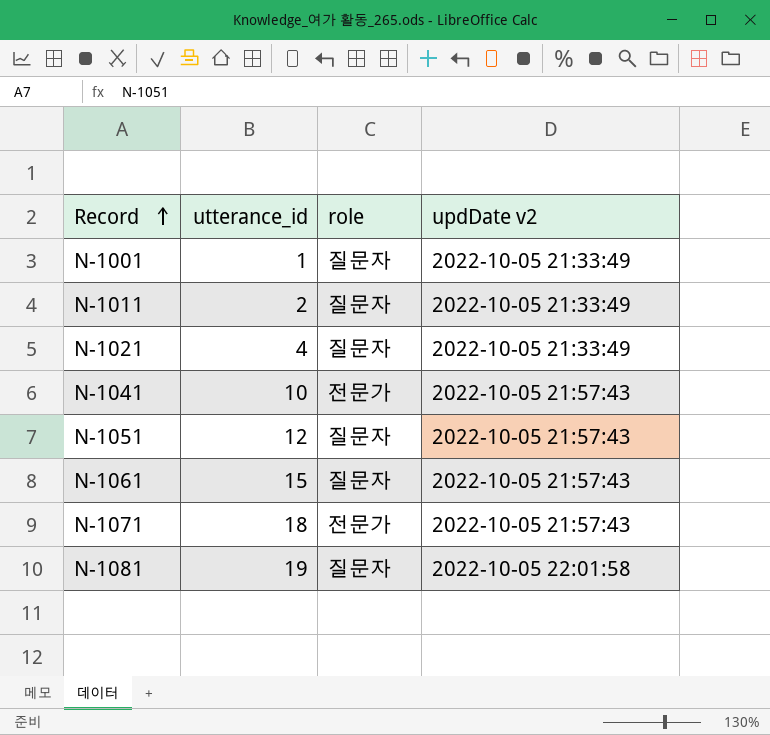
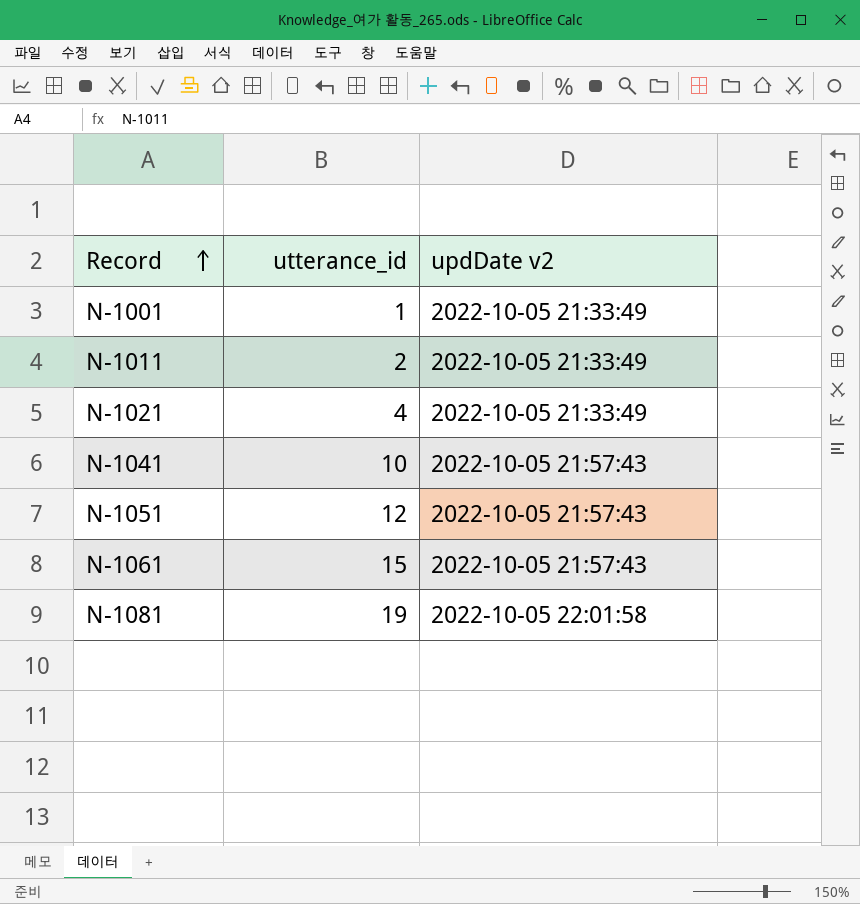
column role | position: 3 -> none
row N-1071: 18 | 전문가 | 2022-10-05 21:57:43 -> none

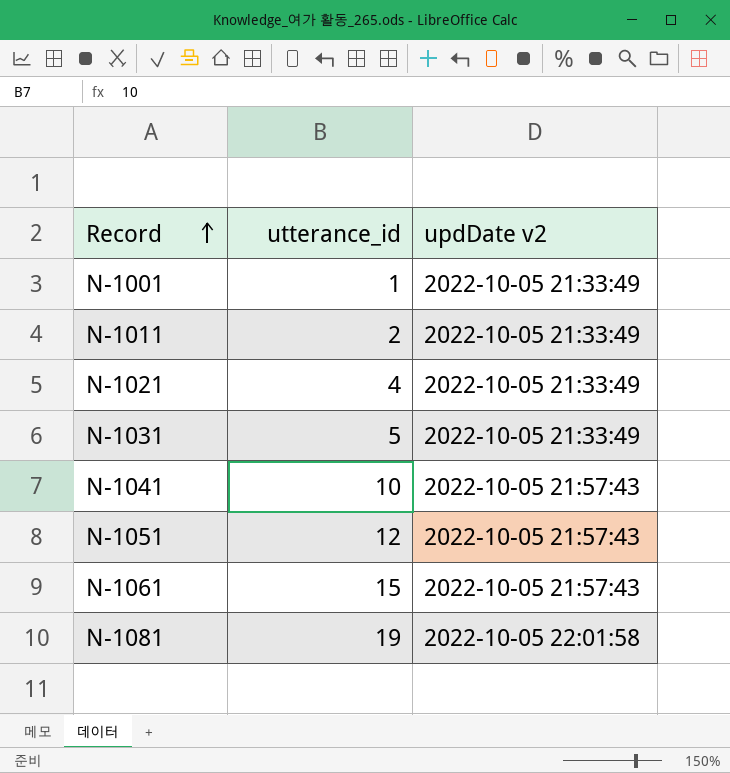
row N-1031: none -> 5 | 2022-10-05 21:33:49

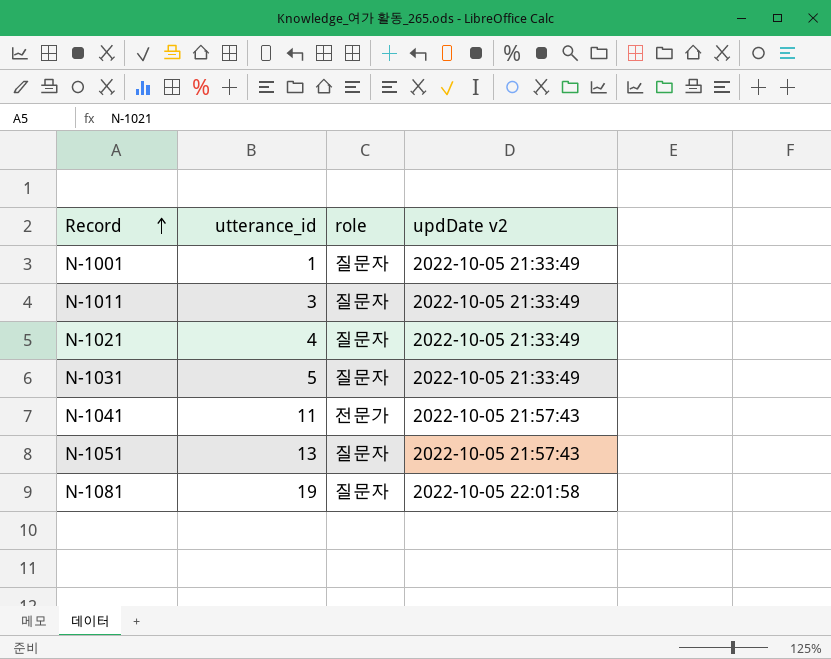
column role | position: none -> 3
row N-1061: 15 | 2022-10-05 21:57:43 -> none
N-1011 | utterance_id: 2 -> 3
N-1041 | utterance_id: 10 -> 11
N-1051 | utterance_id: 12 -> 13

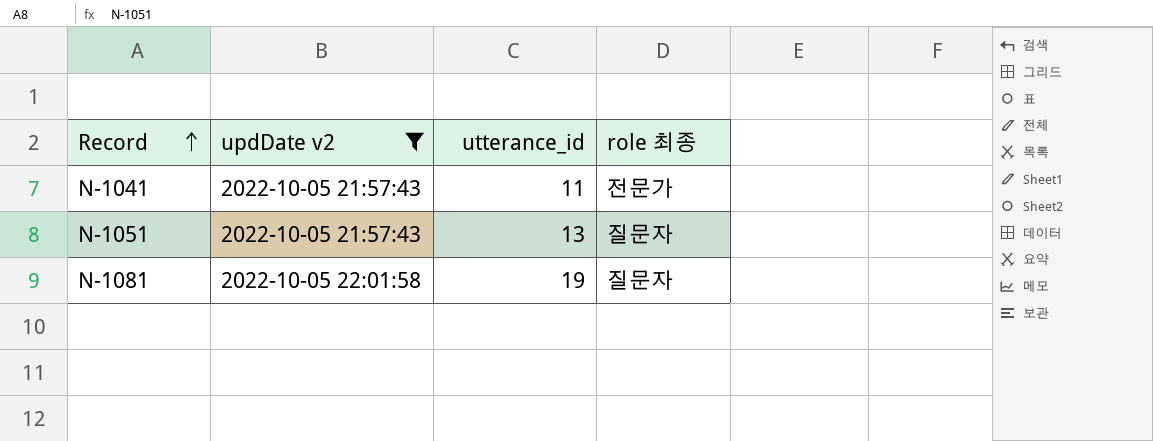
filter: none -> updDate v2 != 2022-10-05 21:33:49
column updDate v2 | position: 4 -> 2
column name: role -> role 최종

